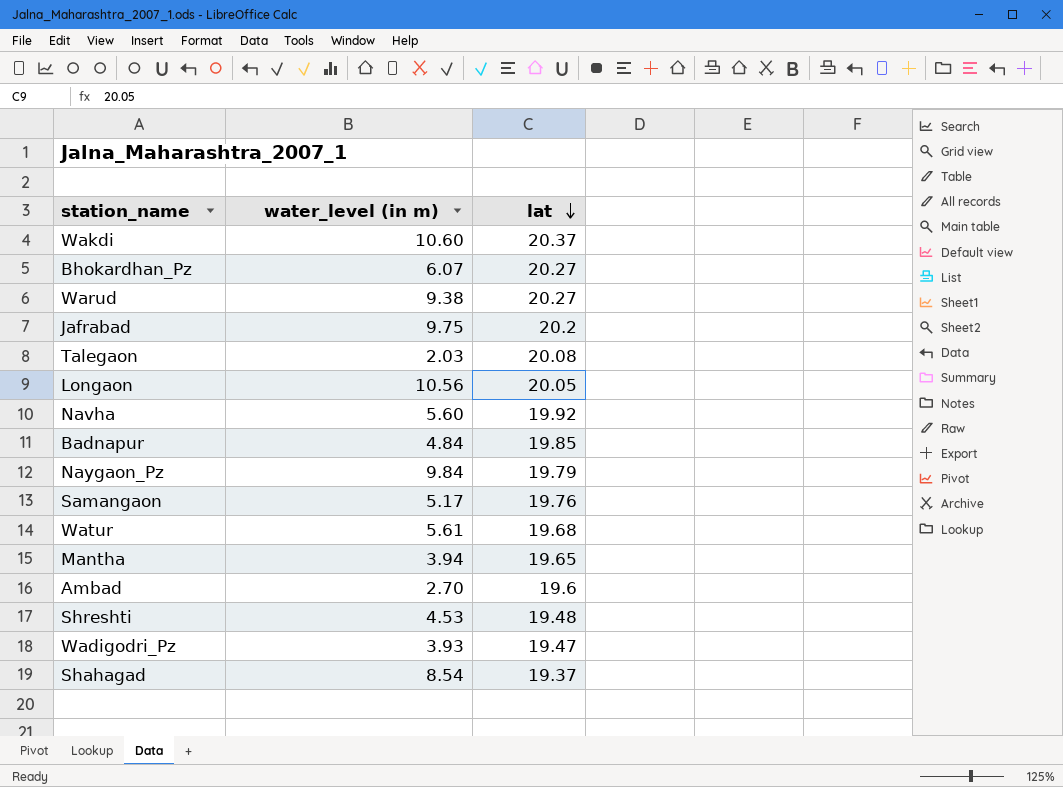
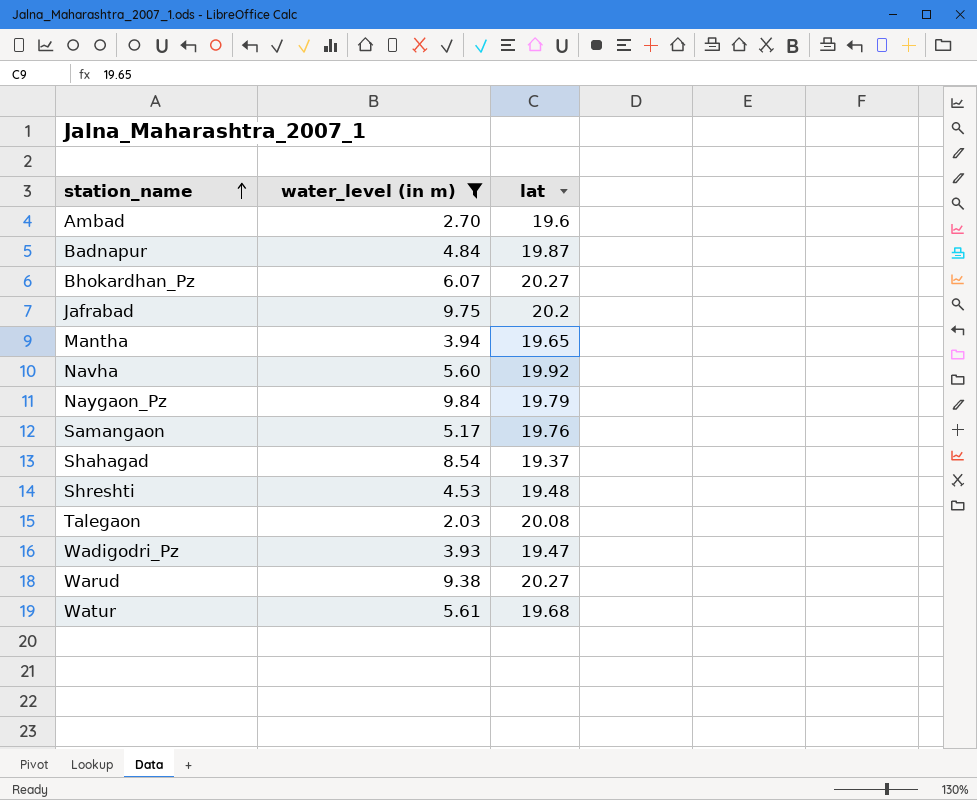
filter: none -> water_level (in m) <= 9.84
row order: lat descending -> station_name ascending
Badnapur | lat: 19.85 -> 19.87

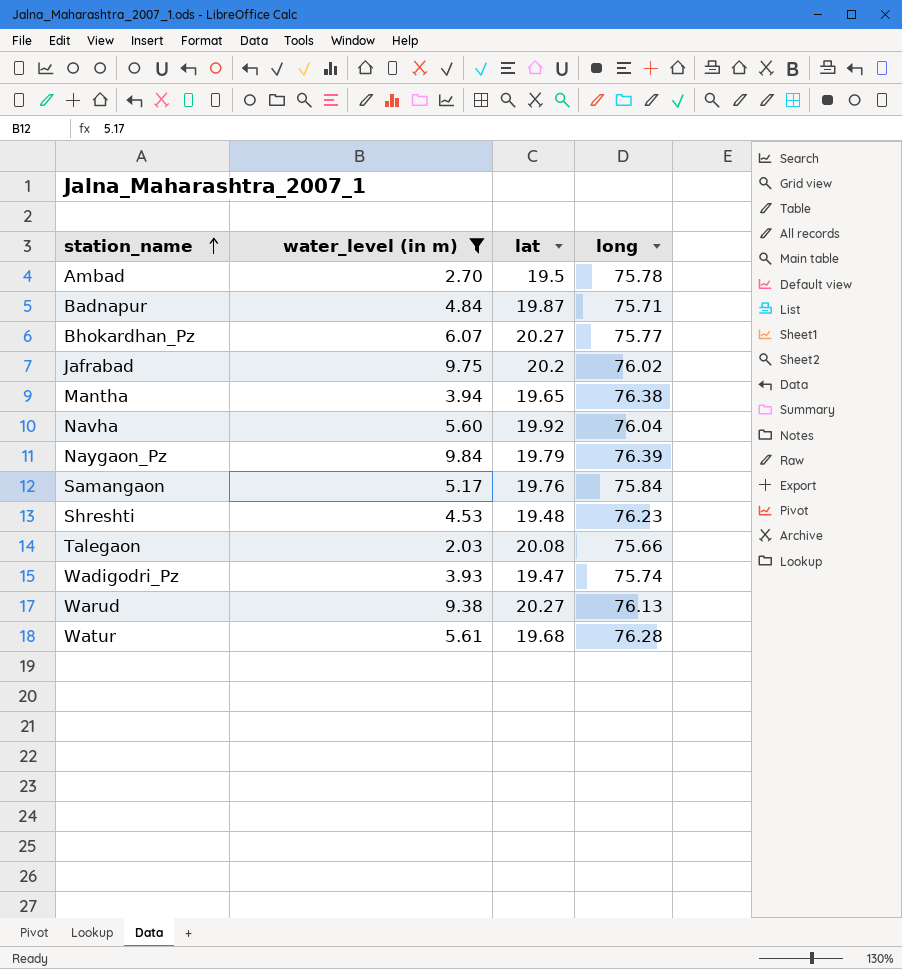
column long | position: none -> 4
row Shahagad: 8.54 | 19.37 -> none
Ambad | lat: 19.6 -> 19.5

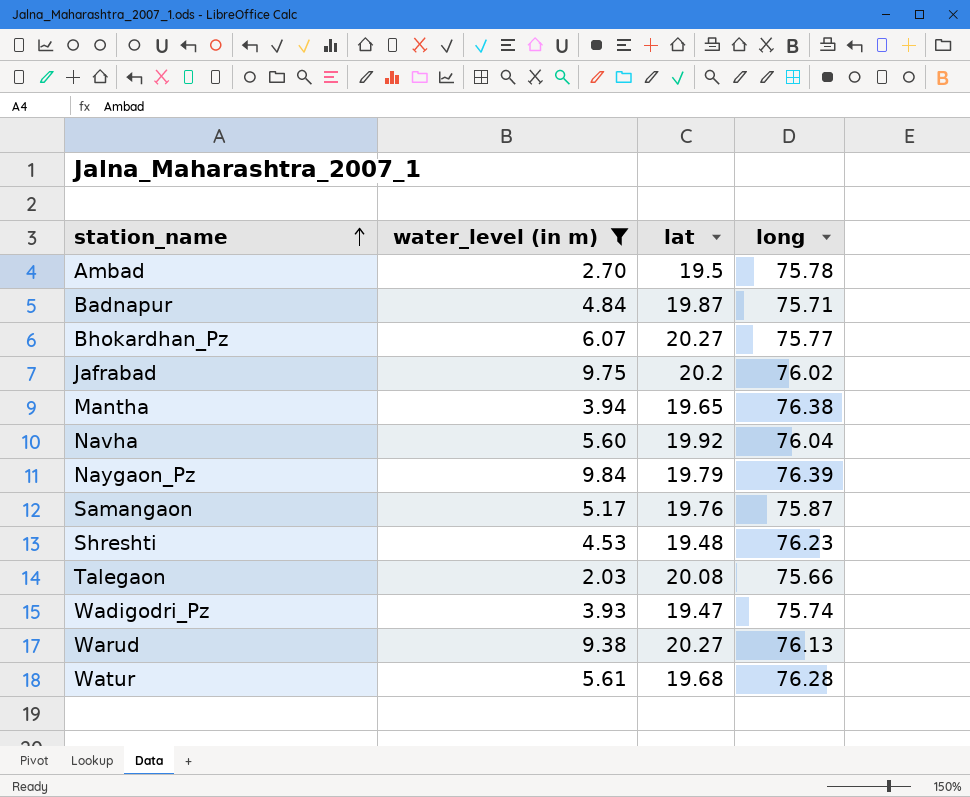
Samangaon | long: 75.84 -> 75.87

